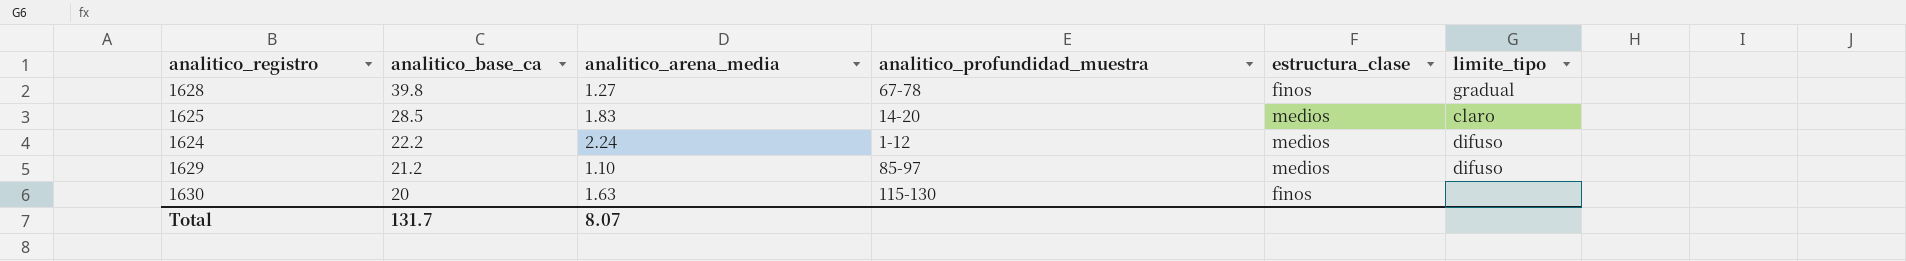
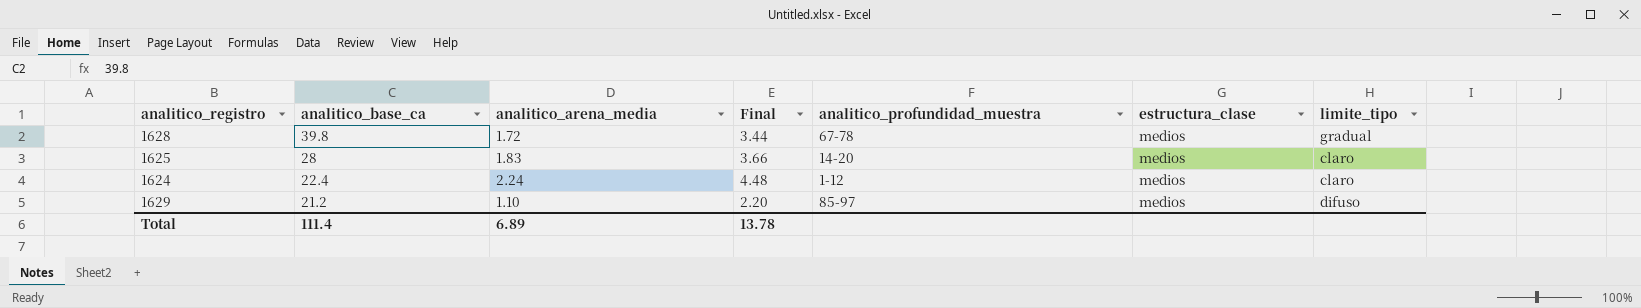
column Final | formula: none -> [analitico_arena_media] * 2
row 1630: 20 | 1.63 | 115-130 | finos | none -> none
1628 | analitico_arena_media: 1.27 -> 1.72
1628 | estructura_clase: finos -> medios
1625 | analitico_base_ca: 28.5 -> 28
1624 | analitico_base_ca: 22.2 -> 22.4
1624 | limite_tipo: difuso -> claro
Total | analitico_base_ca: 131.7 -> 111.4
Total | analitico_arena_media: 8.07 -> 6.89

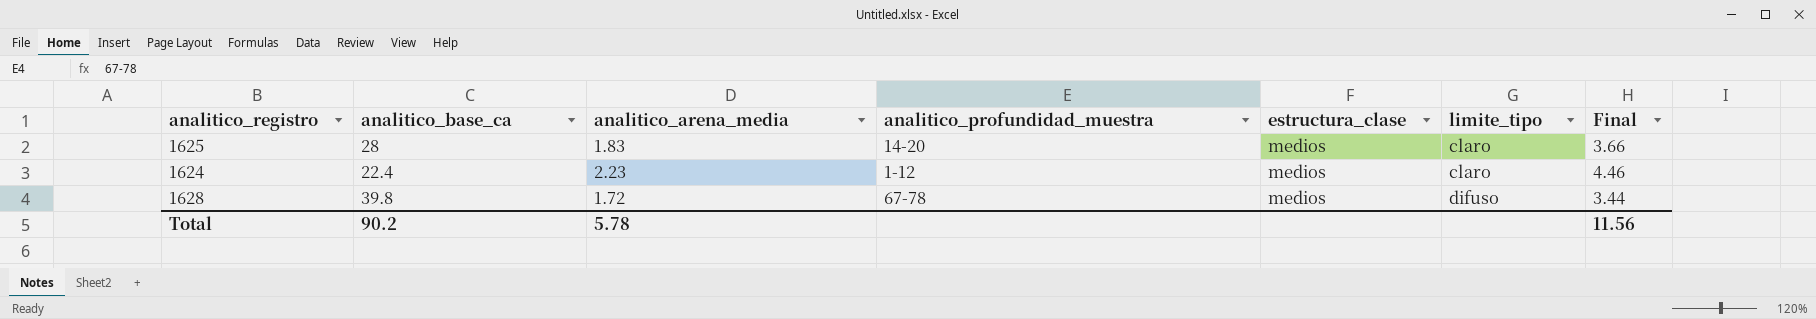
row order: analitico_base_ca descending -> limite_tipo ascending
column Final | position: 4 -> 7
row 1629: 21.2 | 1.10 | 2.20 | 85-97 | medios | difuso -> none
1624 | analitico_arena_media: 2.24 -> 2.23
1624 | Final: 4.48 -> 4.46
1628 | limite_tipo: gradual -> difuso
Total | analitico_base_ca: 111.4 -> 90.2
Total | analitico_arena_media: 6.89 -> 5.78
Total | Final: 13.78 -> 11.56

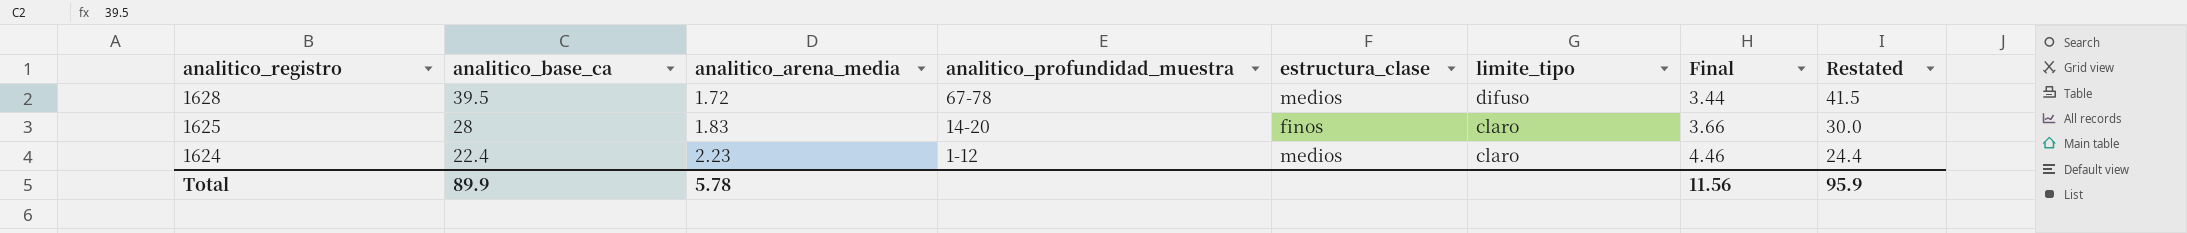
row order: limite_tipo ascending -> analitico_registro descending
column Restated | formula: none -> [analitico_base_ca] + 2
1628 | analitico_base_ca: 39.8 -> 39.5
1625 | estructura_clase: medios -> finos
Total | analitico_base_ca: 90.2 -> 89.9

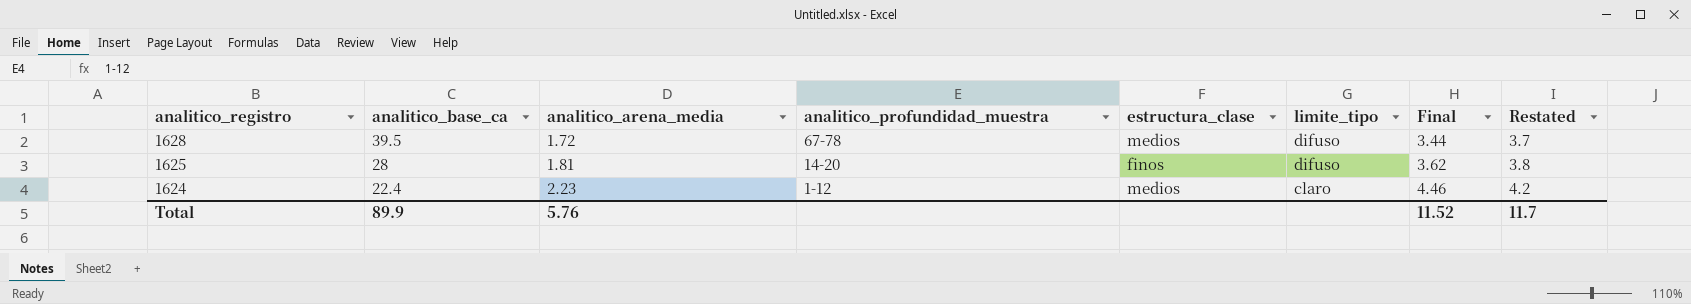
column Restated | formula: [analitico_base_ca] + 2 -> [analitico_arena_media] + 2
1625 | analitico_arena_media: 1.83 -> 1.81
1625 | limite_tipo: claro -> difuso
1625 | Final: 3.66 -> 3.62
Total | analitico_arena_media: 5.78 -> 5.76
Total | Final: 11.56 -> 11.52
Total | Restated: 95.9 -> 11.7

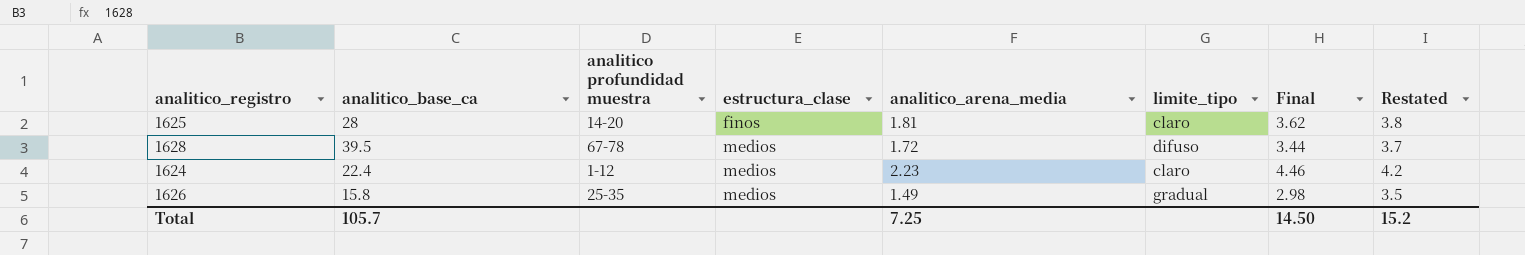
row order: analitico_registro descending -> estructura_clase ascending
column name: analitico_profundidad_muestra -> analitico profundidad muestra
column analitico_arena_media | position: 3 -> 5
1625 | limite_tipo: difuso -> claro
row 1626: none -> 15.8 | 25-35 | medios | 1.49 | gradual | 2.98 | 3.5
Total | analitico_base_ca: 89.9 -> 105.7
Total | analitico_arena_media: 5.76 -> 7.25
Total | Final: 11.52 -> 14.50
Total | Restated: 11.7 -> 15.2

